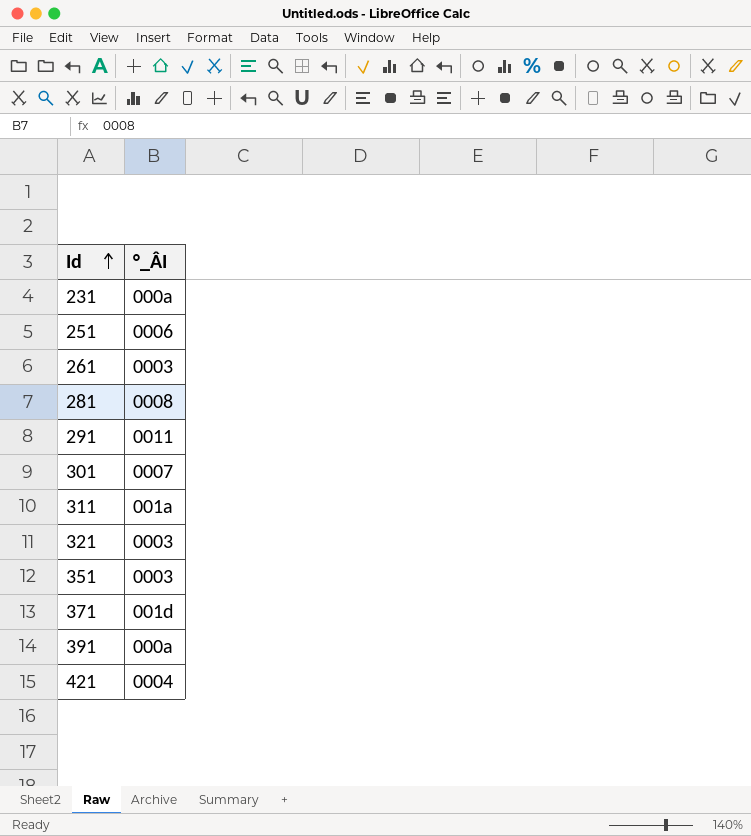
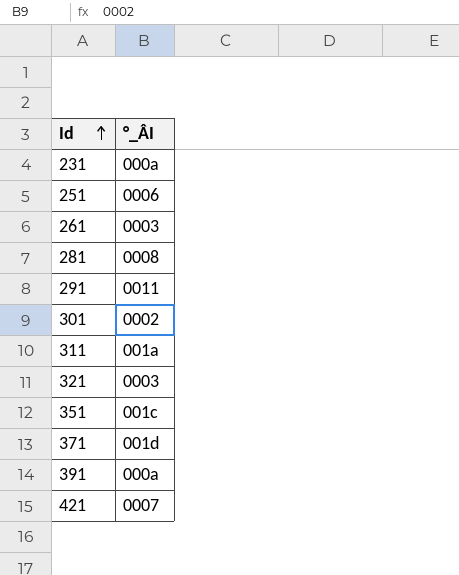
301 | °_ÂI: 0007 -> 0002
351 | °_ÂI: 0003 -> 001c
421 | °_ÂI: 0004 -> 0007

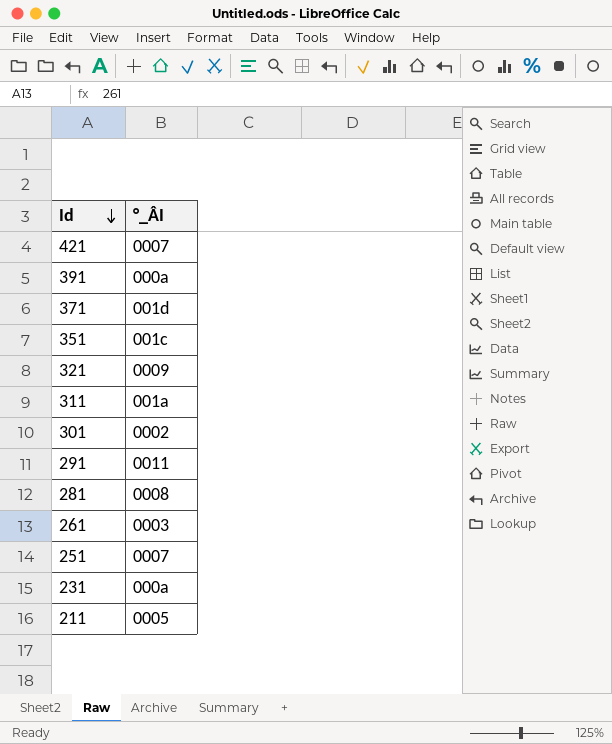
row order: Id ascending -> Id descending
321 | °_ÂI: 0003 -> 0009
251 | °_ÂI: 0006 -> 0007
row 211: none -> 0005

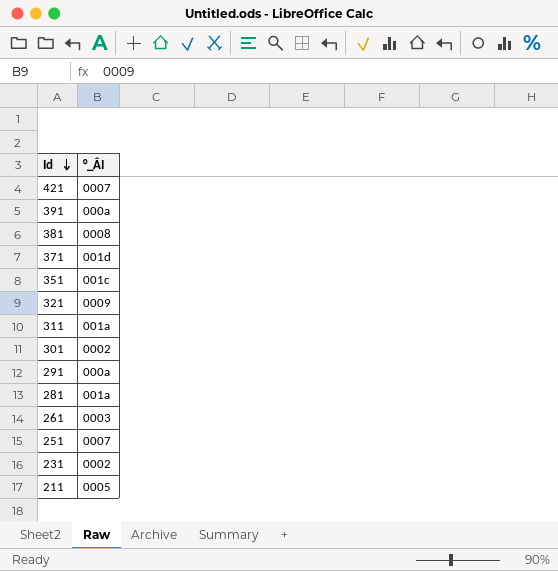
row 381: none -> 0008
291 | °_ÂI: 0011 -> 000a
281 | °_ÂI: 0008 -> 001a
231 | °_ÂI: 000a -> 0002

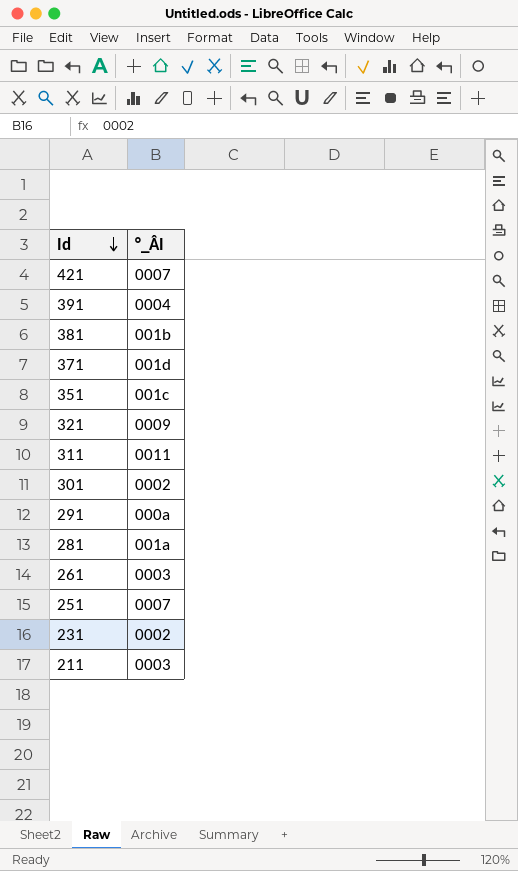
391 | °_ÂI: 000a -> 0004
381 | °_ÂI: 0008 -> 001b
311 | °_ÂI: 001a -> 0011
211 | °_ÂI: 0005 -> 0003

